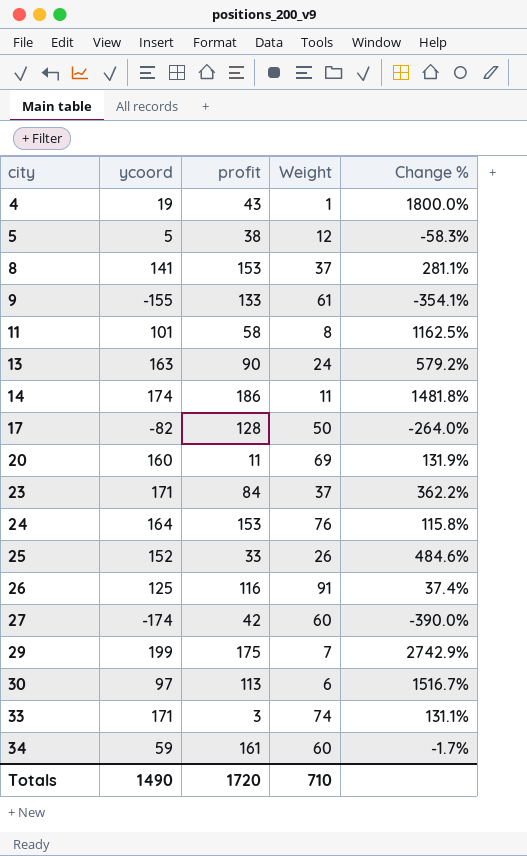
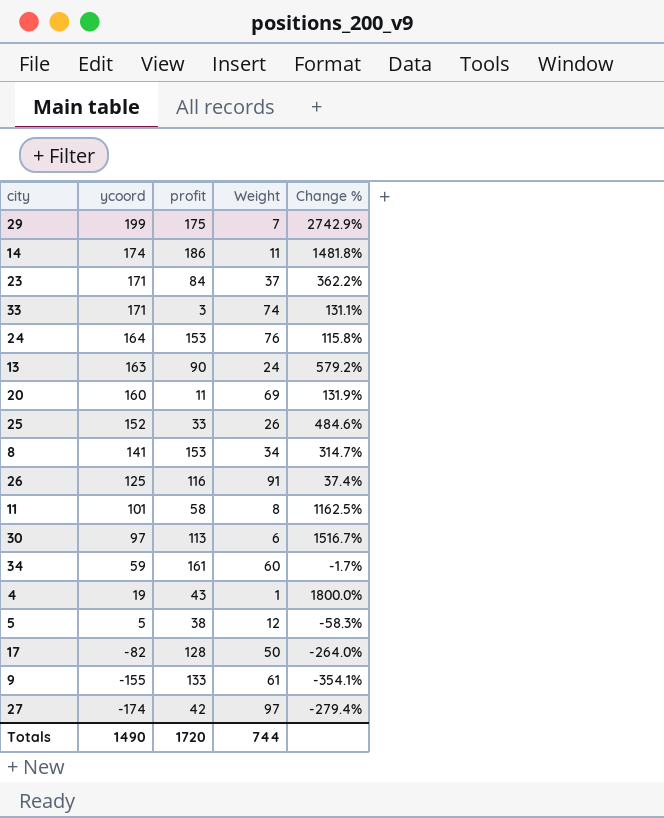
row order: city ascending -> ycoord descending
8 | Weight: 37 -> 34
8 | Change %: 281.1% -> 314.7%
27 | Weight: 60 -> 97
27 | Change %: -390.0% -> -279.4%
Totals | Weight: 710 -> 744

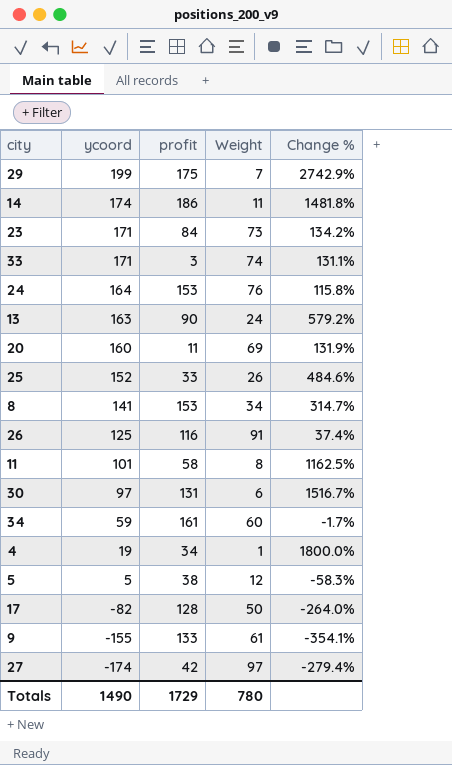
23 | Weight: 37 -> 73
23 | Change %: 362.2% -> 134.2%
30 | profit: 113 -> 131
4 | profit: 43 -> 34
Totals | profit: 1720 -> 1729
Totals | Weight: 744 -> 780

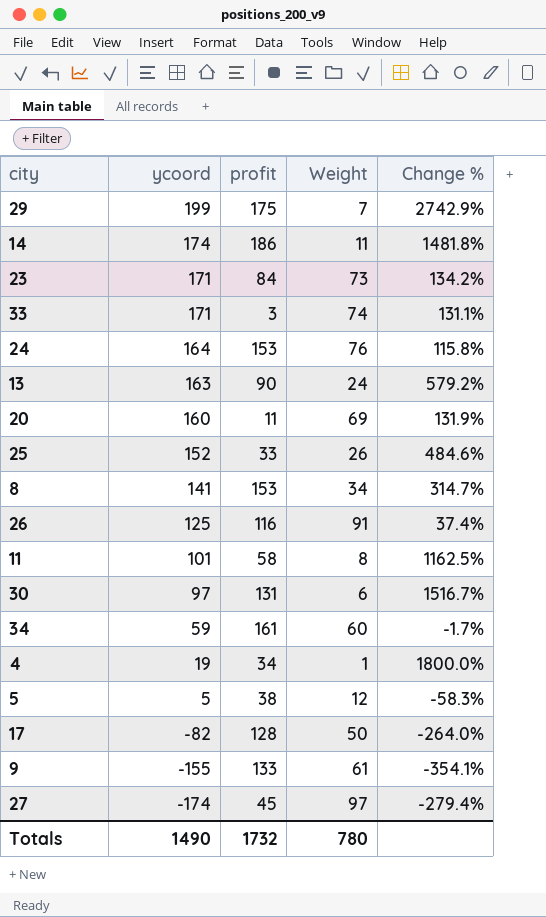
27 | profit: 42 -> 45
Totals | profit: 1729 -> 1732

